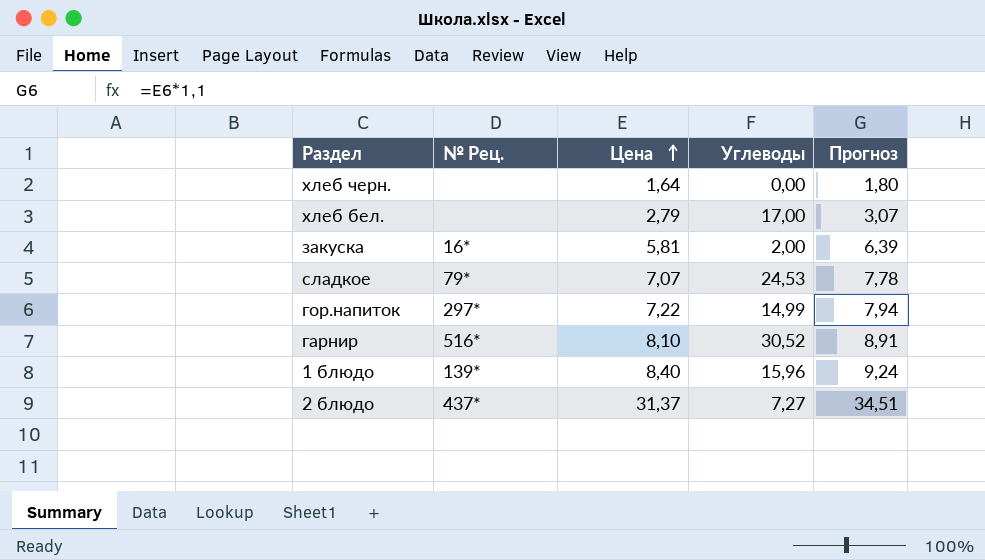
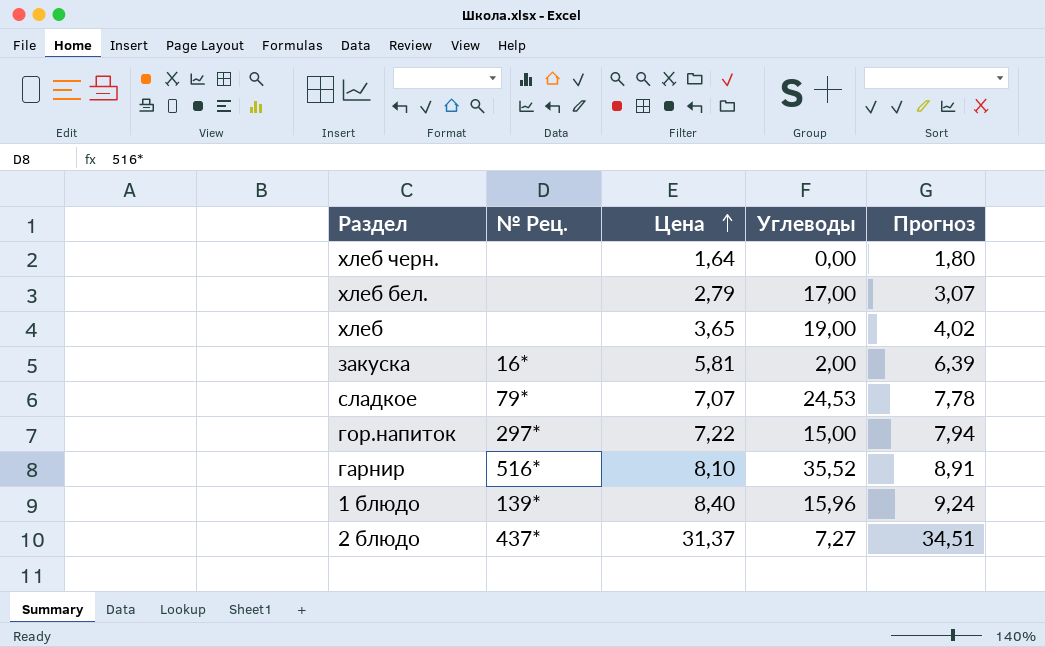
row хлеб: none -> none | 3,65 | 19,00 | 4,02
гор.напиток | Углеводы: 14,99 -> 15,00
гарнир | Углеводы: 30,52 -> 35,52

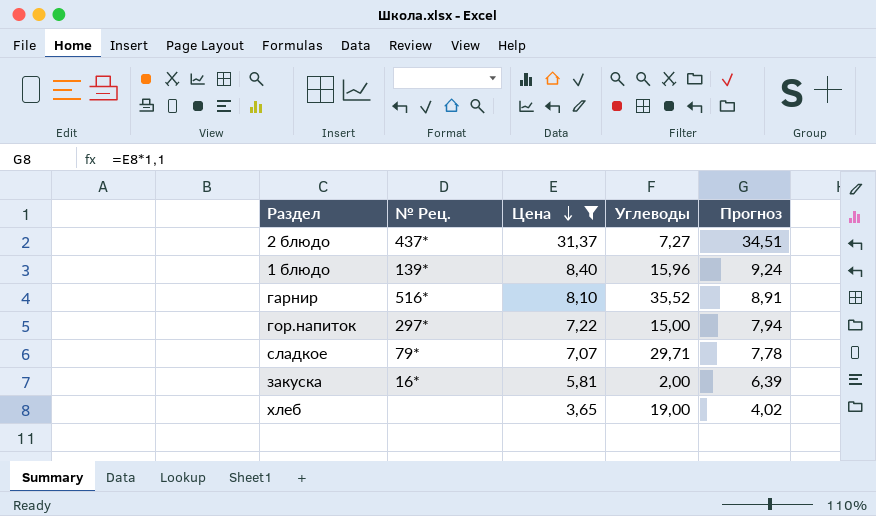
filter: none -> Цена >= 3,65
row order: Цена ascending -> Цена descending
сладкое | Углеводы: 24,53 -> 29,71

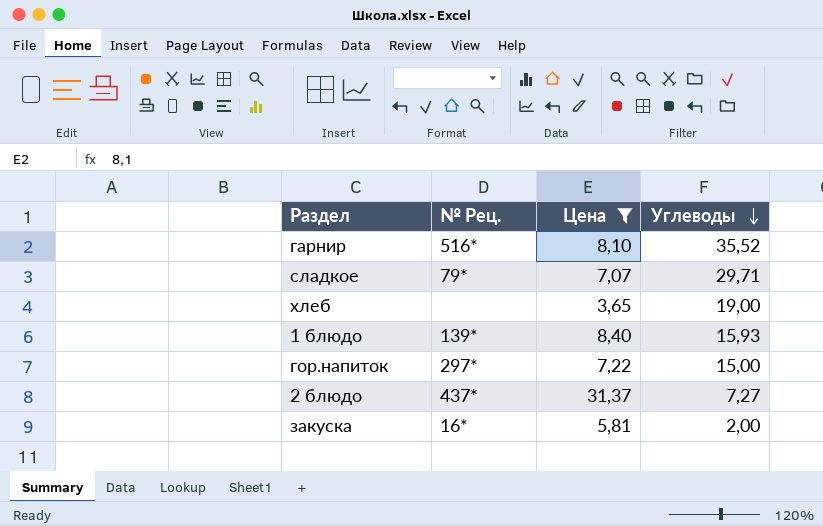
row order: Цена descending -> Углеводы descending
column Прогноз | formula: [Цена] * 1,1 -> none
1 блюдо | Углеводы: 15,96 -> 15,93

